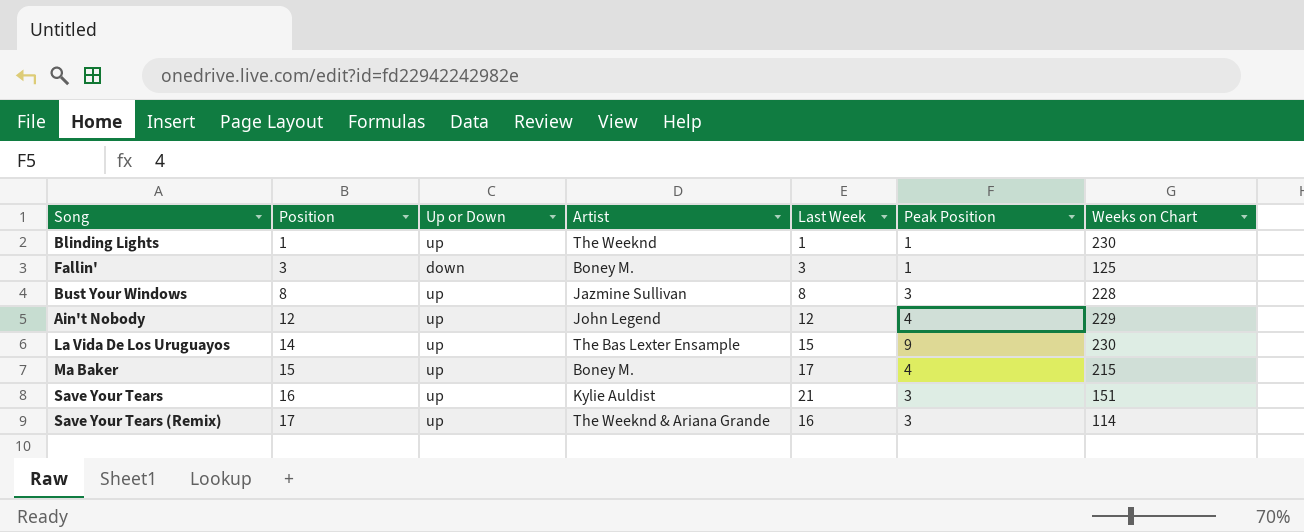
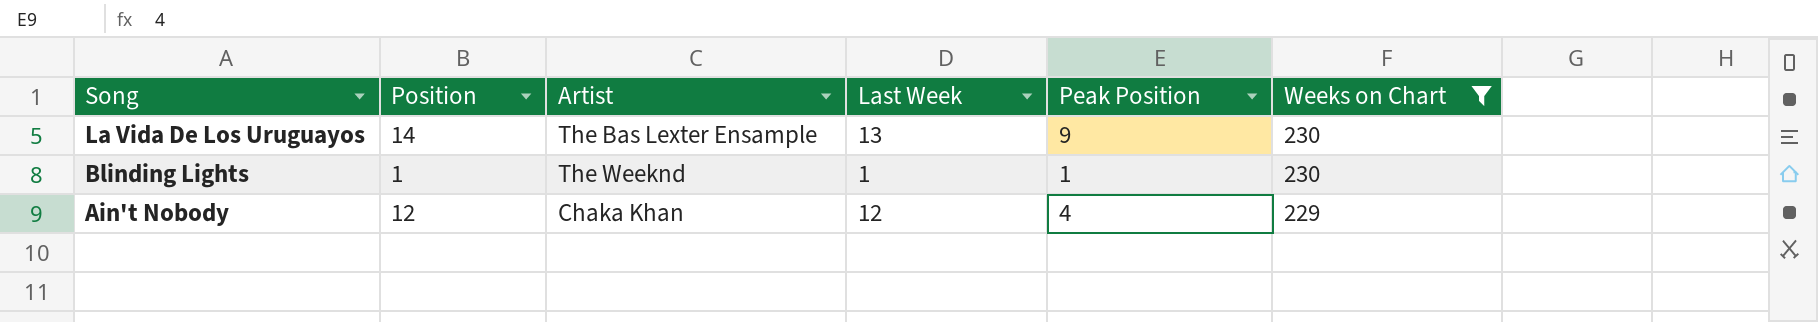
filter: none -> Weeks on Chart >= 229
row order: Position ascending -> Song descending
column Up or Down | position: 3 -> none
La Vida De Los Uruguayos | Last Week: 15 -> 13
Ain't Nobody | Artist: John Legend -> Chaka Khan

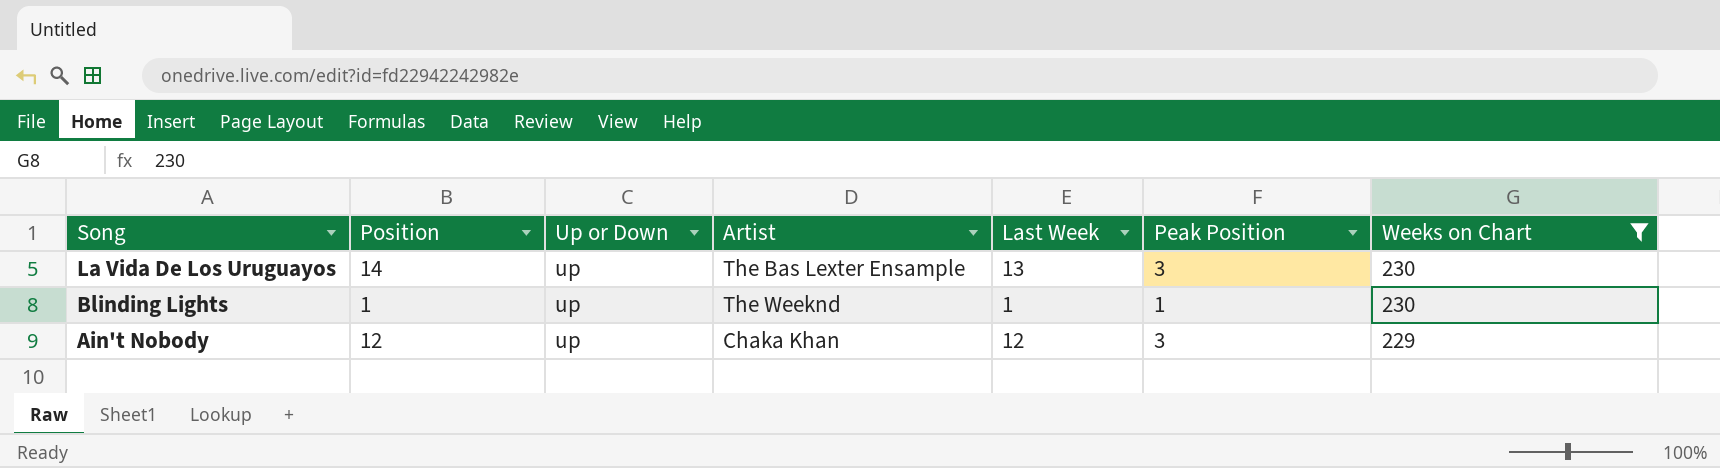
column Up or Down | position: none -> 3
La Vida De Los Uruguayos | Peak Position: 9 -> 3
Ain't Nobody | Peak Position: 4 -> 3

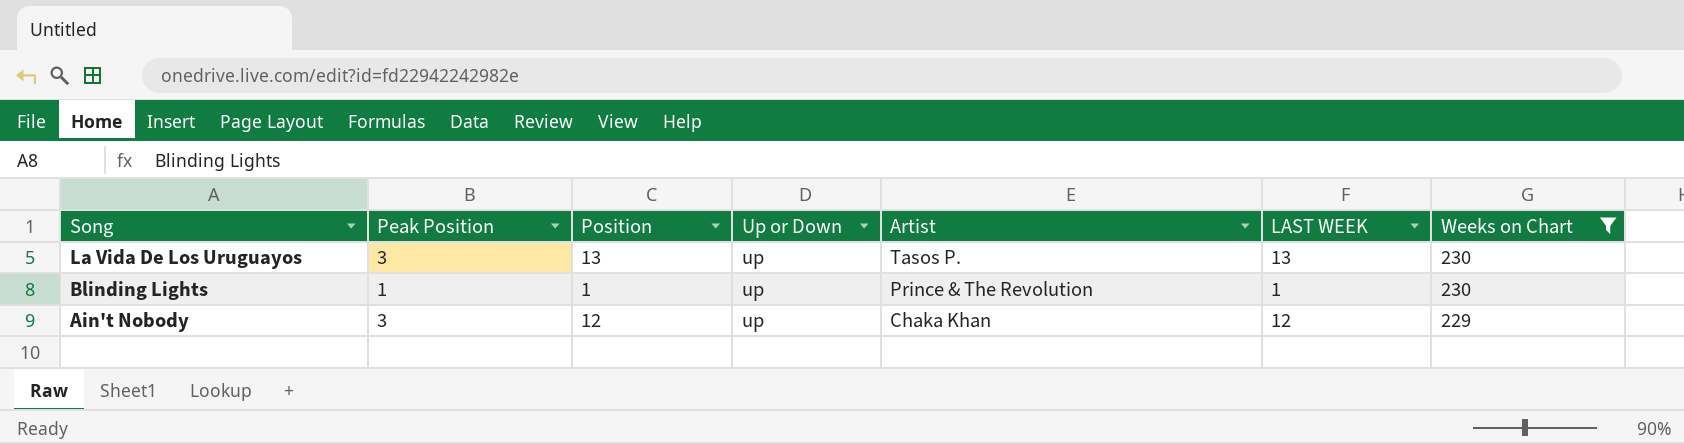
column Peak Position | position: 6 -> 2
column name: Last Week -> LAST WEEK
La Vida De Los Uruguayos | Position: 14 -> 13
La Vida De Los Uruguayos | Artist: The Bas Lexter Ensample -> Tasos P.
Blinding Lights | Artist: The Weeknd -> Prince & The Revolution

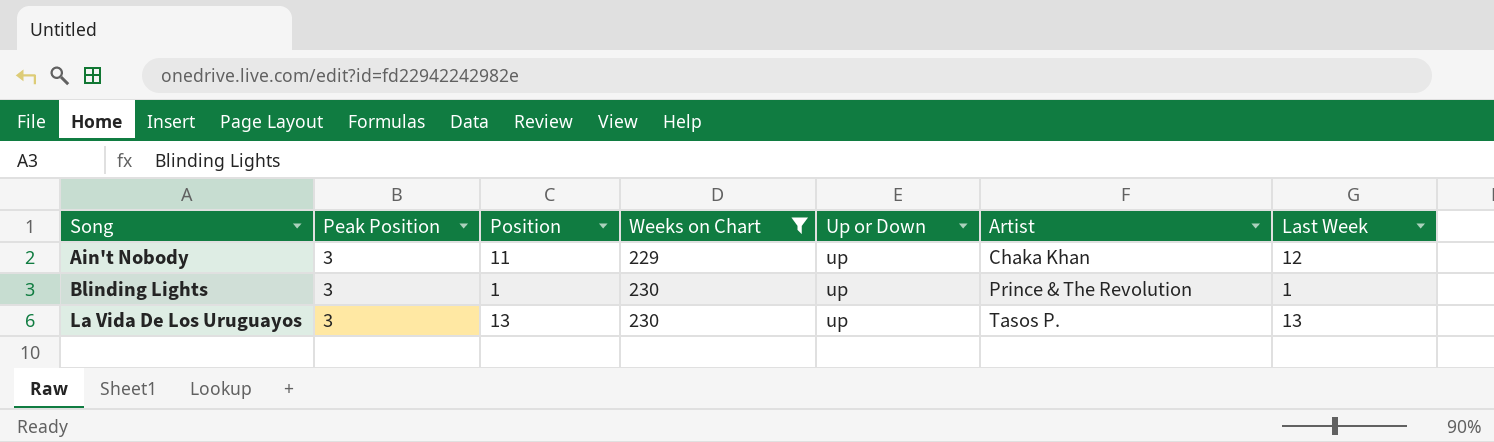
row order: Song descending -> Song ascending
column Weeks on Chart | position: 7 -> 4
column name: LAST WEEK -> Last Week
Ain't Nobody | Position: 12 -> 11
Blinding Lights | Peak Position: 1 -> 3

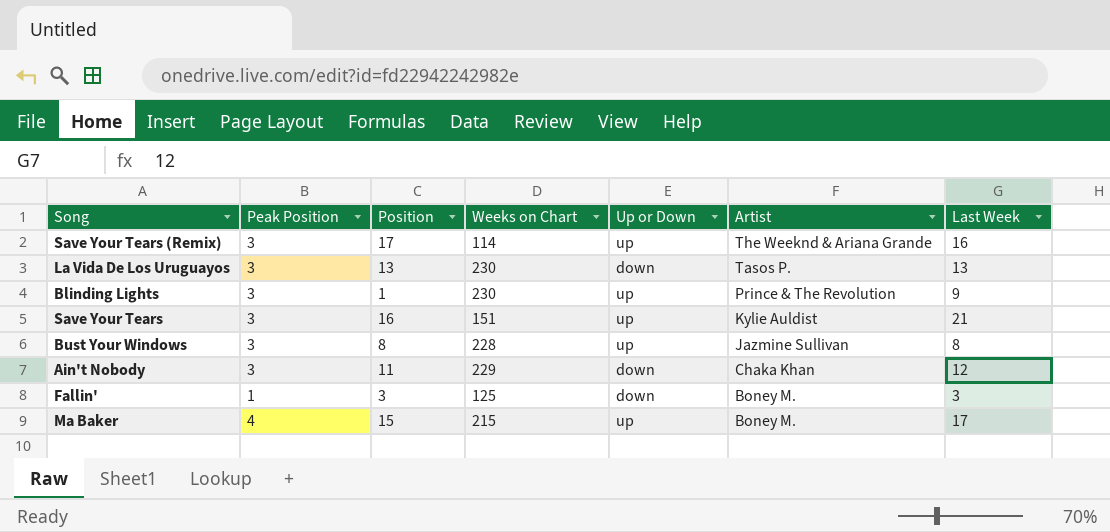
filter: Weeks on Chart >= 229 -> none
row order: Song ascending -> Artist descending
La Vida De Los Uruguayos | Up or Down: up -> down
Blinding Lights | Last Week: 1 -> 9
Ain't Nobody | Up or Down: up -> down

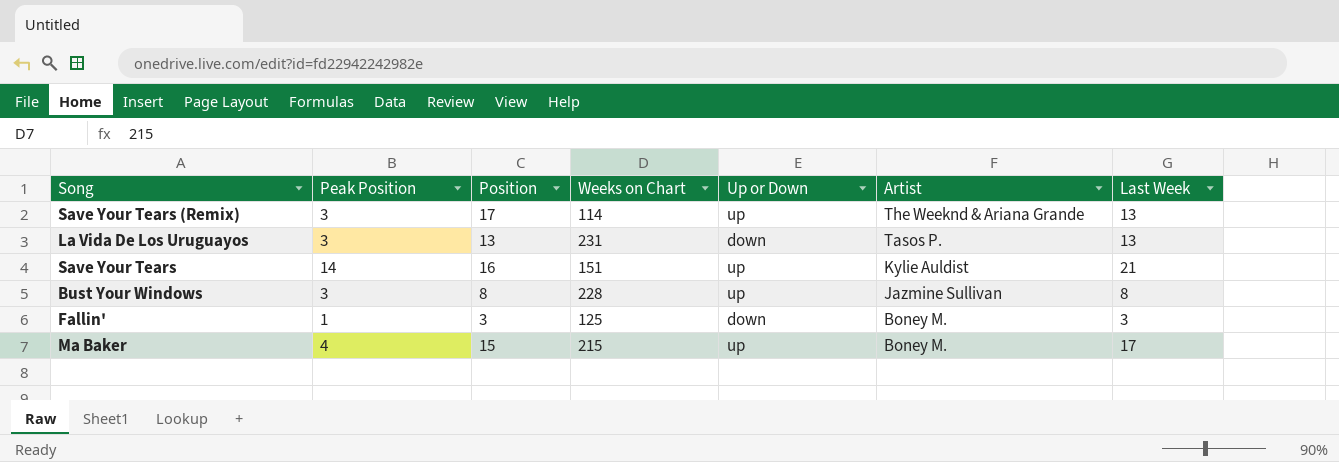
row Blinding Lights: 3 | 1 | 230 | up | Prince & The Revolution | 9 -> none
row Ain't Nobody: 3 | 11 | 229 | down | Chaka Khan | 12 -> none
Save Your Tears (Remix) | Last Week: 16 -> 13
La Vida De Los Uruguayos | Weeks on Chart: 230 -> 231
Save Your Tears | Peak Position: 3 -> 14

